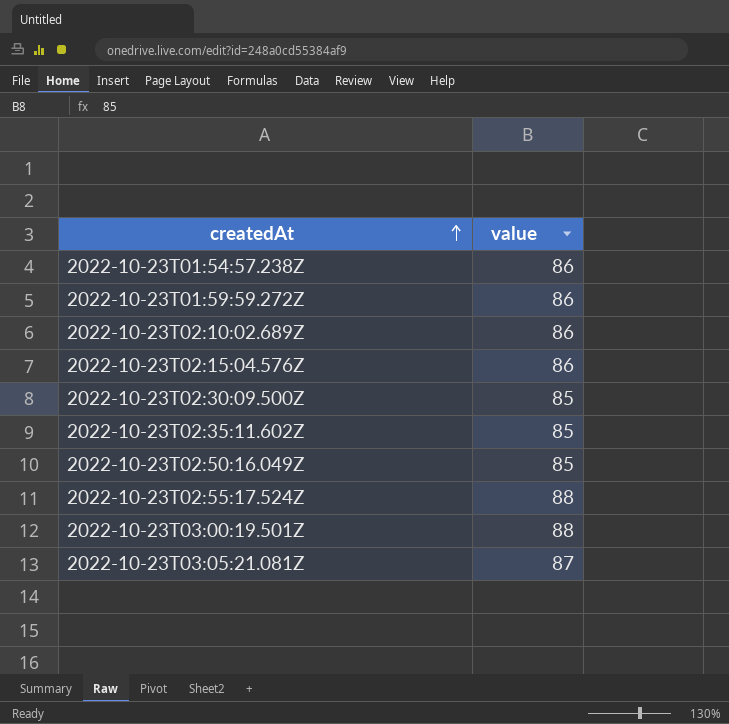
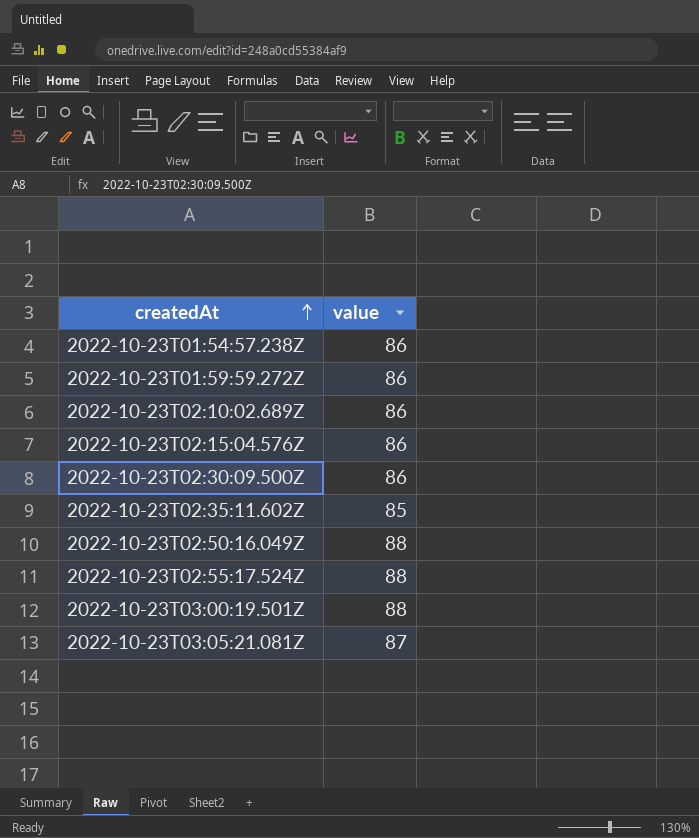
2022-10-23T02:30:09.500Z | value: 85 -> 86
2022-10-23T02:50:16.049Z | value: 85 -> 88

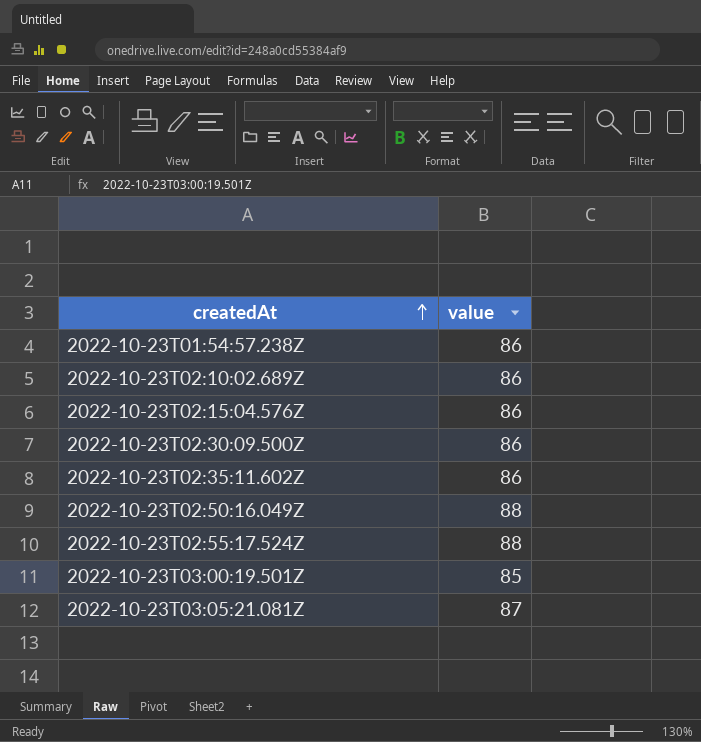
row 2022-10-23T01:59:59.272Z: 86 -> none
2022-10-23T02:35:11.602Z | value: 85 -> 86
2022-10-23T03:00:19.501Z | value: 88 -> 85

